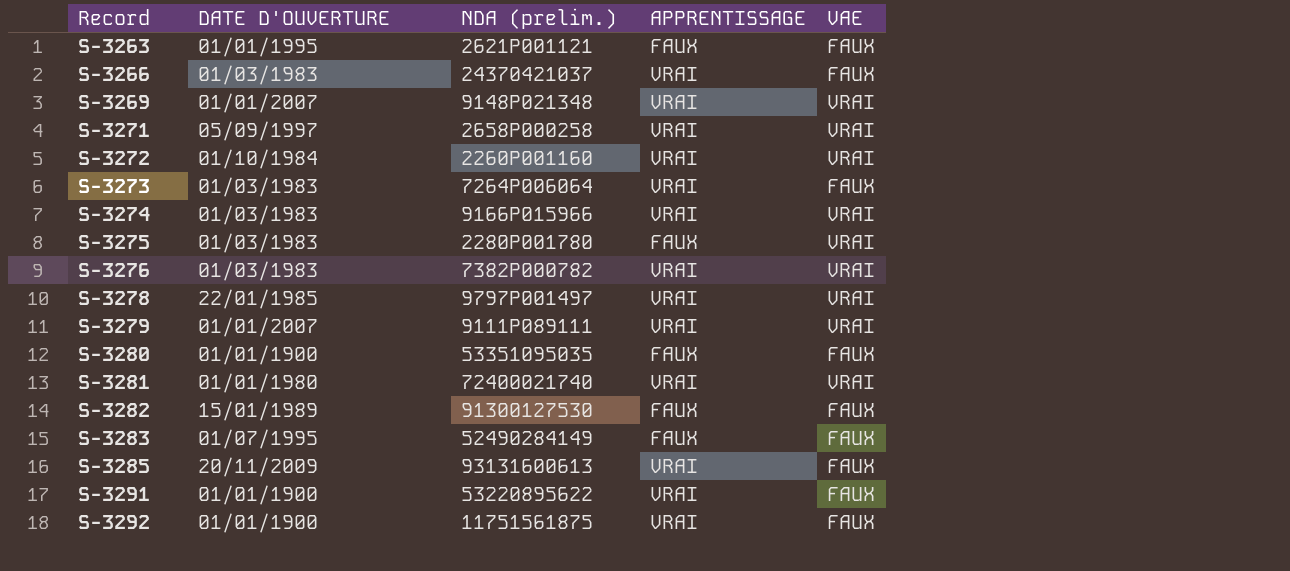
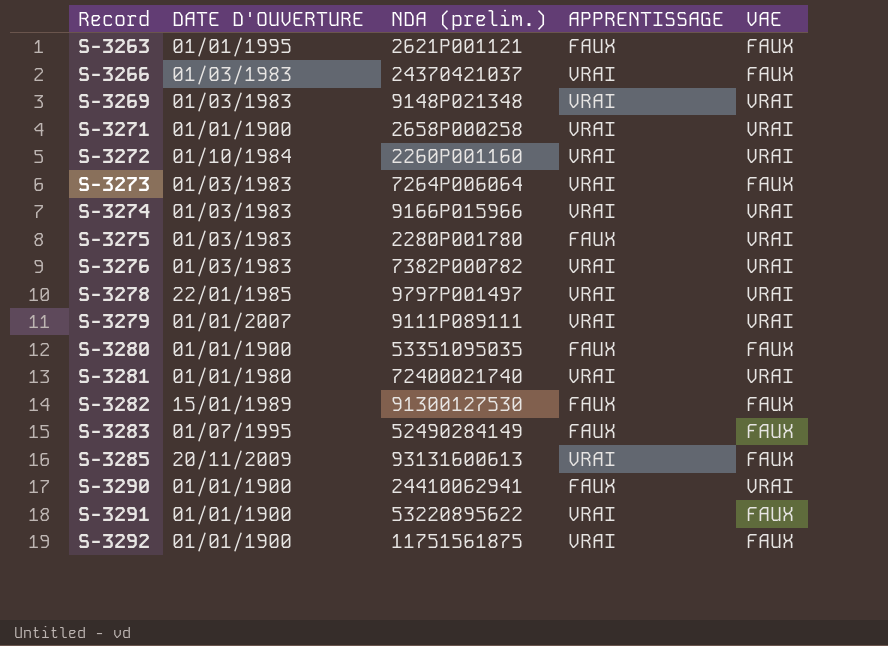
S-3269 | DATE D'OUVERTURE: 01/01/2007 -> 01/03/1983
S-3271 | DATE D'OUVERTURE: 05/09/1997 -> 01/01/1900
row S-3290: none -> 01/01/1900 | 24410062941 | FAUX | VRAI

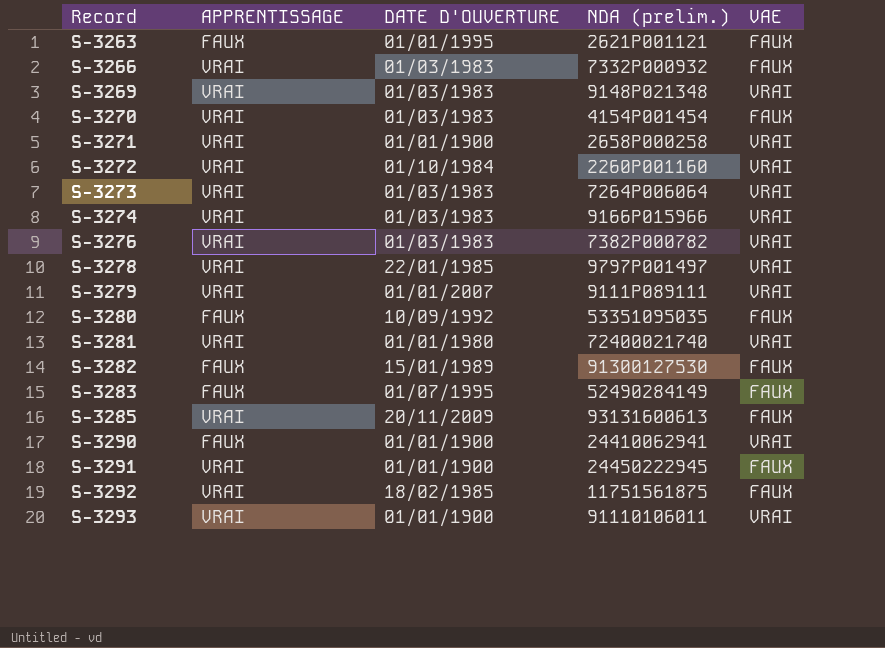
column APPRENTISSAGE | position: 4 -> 2
row S-3275: 01/03/1983 | 2280P001780 | FAUX | VRAI -> none
S-3266 | NDA (prelim.): 24370421037 -> 7332P000932
row S-3270: none -> VRAI | 01/03/1983 | 4154P001454 | FAUX
S-3273 | VAE: FAUX -> VRAI
S-3280 | DATE D'OUVERTURE: 01/01/1900 -> 10/09/1992
S-3291 | NDA (prelim.): 53220895622 -> 24450222945
S-3292 | DATE D'OUVERTURE: 01/01/1900 -> 18/02/1985
row S-3293: none -> VRAI | 01/01/1900 | 91110106011 | VRAI

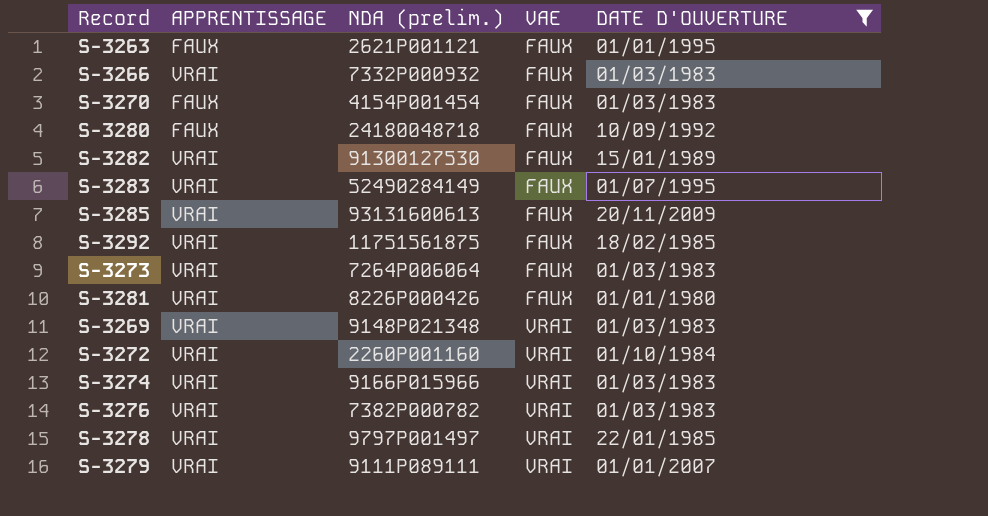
filter: none -> DATE D'OUVERTURE != 01/01/1900
row order: Record ascending -> VAE ascending
column DATE D'OUVERTURE | position: 3 -> 5
S-3270 | APPRENTISSAGE: VRAI -> FAUX
S-3280 | NDA (prelim.): 53351095035 -> 24180048718
S-3282 | APPRENTISSAGE: FAUX -> VRAI
S-3283 | APPRENTISSAGE: FAUX -> VRAI
S-3273 | VAE: VRAI -> FAUX
S-3281 | NDA (prelim.): 72400021740 -> 8226P000426
S-3281 | VAE: VRAI -> FAUX

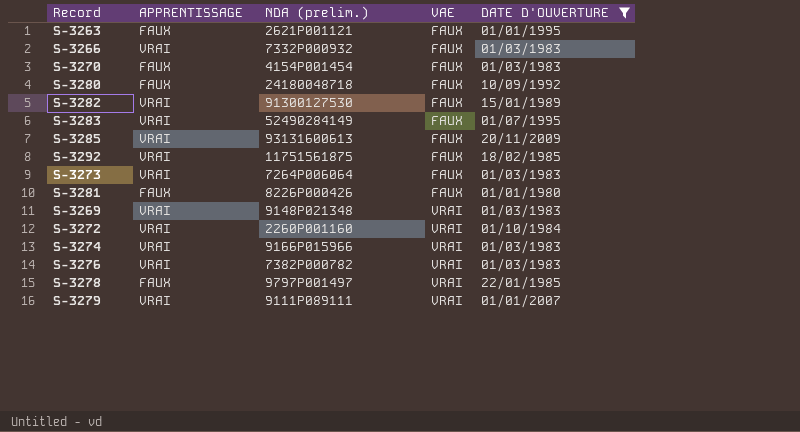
S-3281 | APPRENTISSAGE: VRAI -> FAUX
S-3278 | APPRENTISSAGE: VRAI -> FAUX

